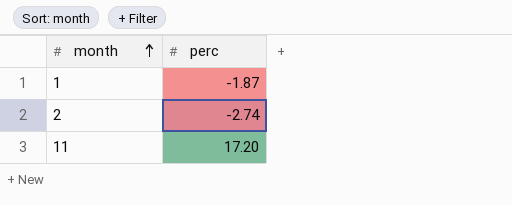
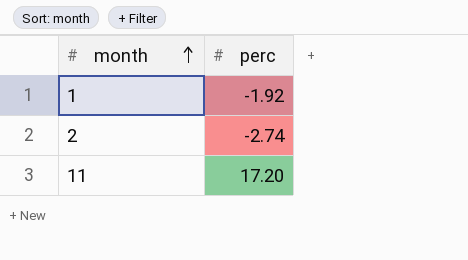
1 | perc: -1.87 -> -1.92

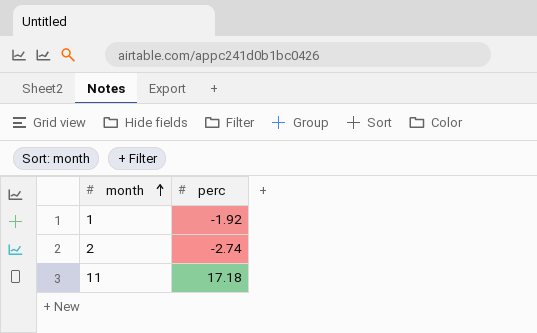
11 | perc: 17.20 -> 17.18

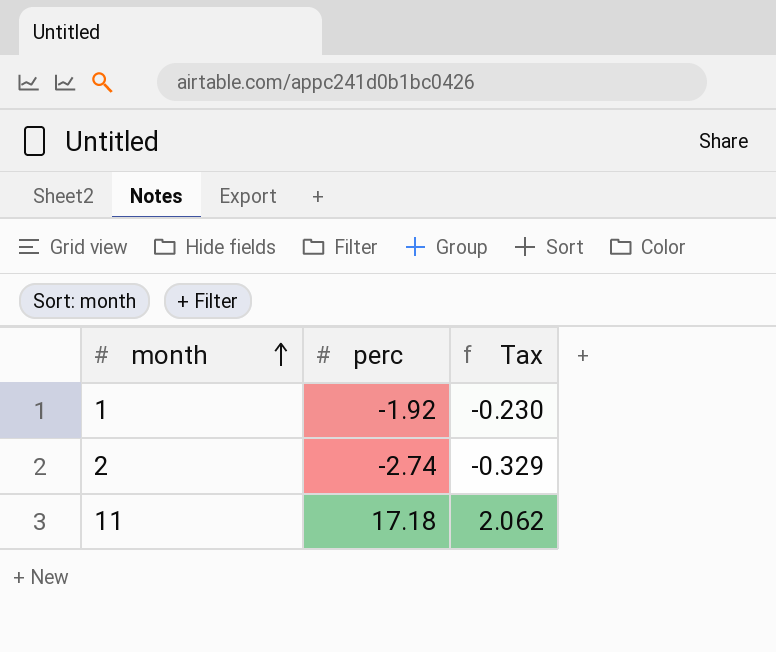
column Tax | formula: none -> [perc] * 0.12

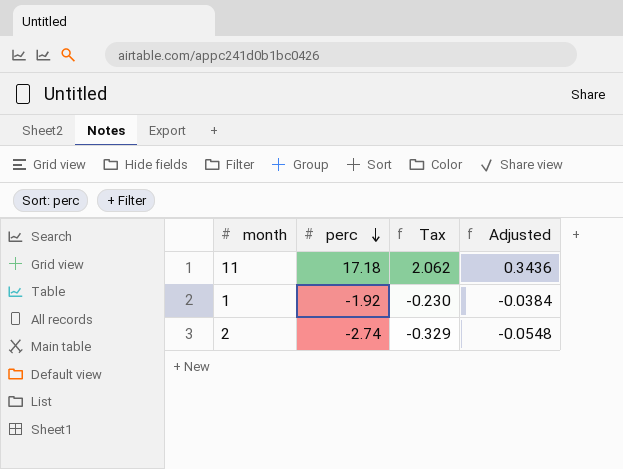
row order: month ascending -> perc descending
column Adjusted | formula: none -> [perc] * 0.02

